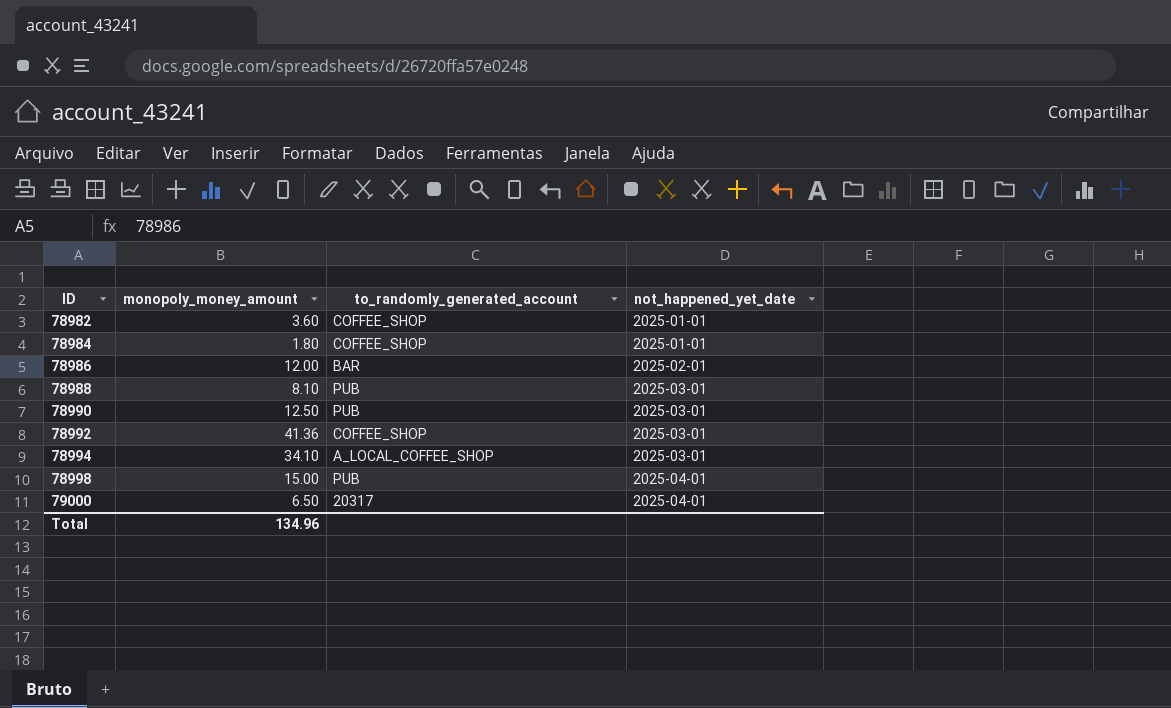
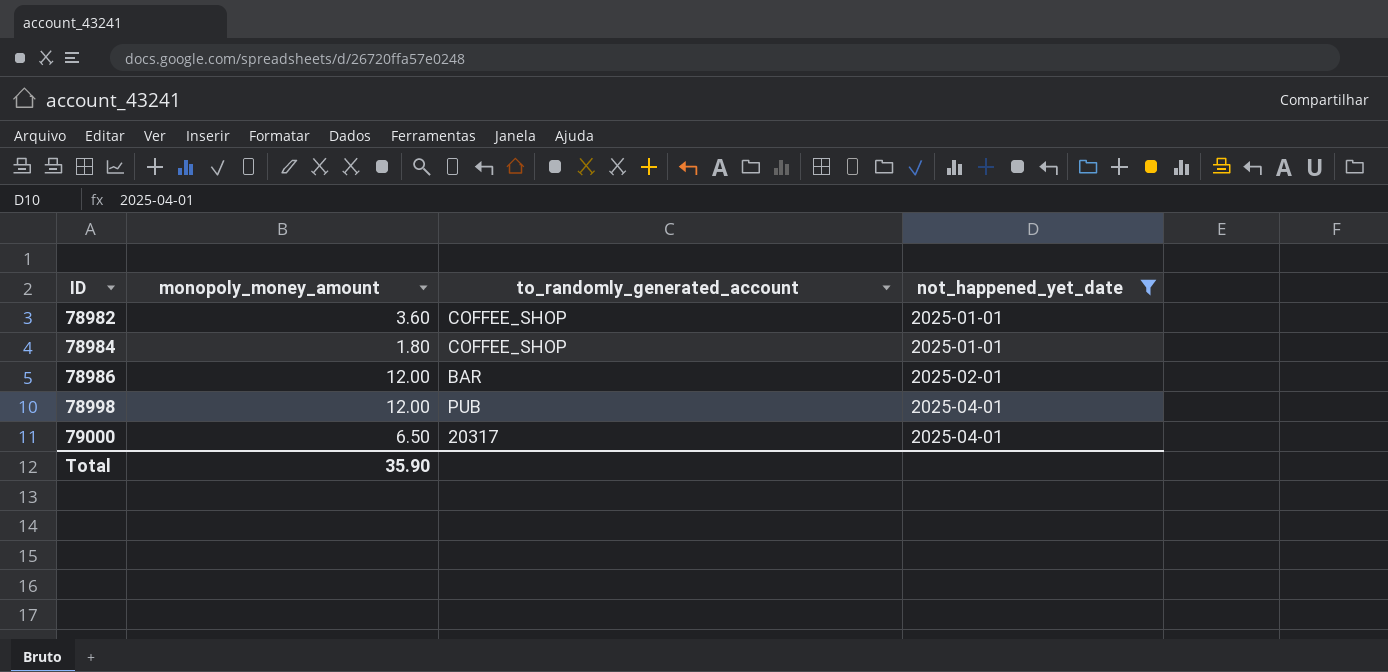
filter: none -> not_happened_yet_date != 2025-03-01
78998 | monopoly_money_amount: 15.00 -> 12.00
Total | monopoly_money_amount: 134.96 -> 35.90

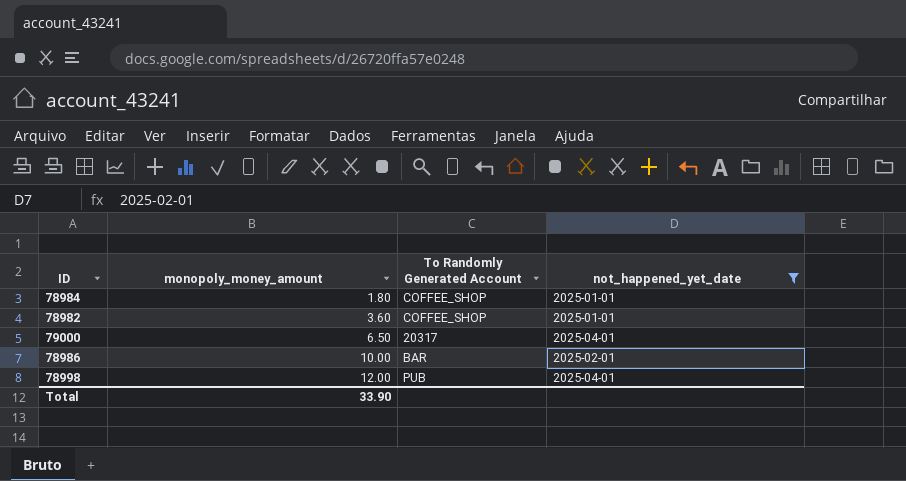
row order: ID ascending -> monopoly_money_amount ascending
column name: to_randomly_generated_account -> To Randomly Generated Account
78986 | monopoly_money_amount: 12.00 -> 10.00
Total | monopoly_money_amount: 35.90 -> 33.90

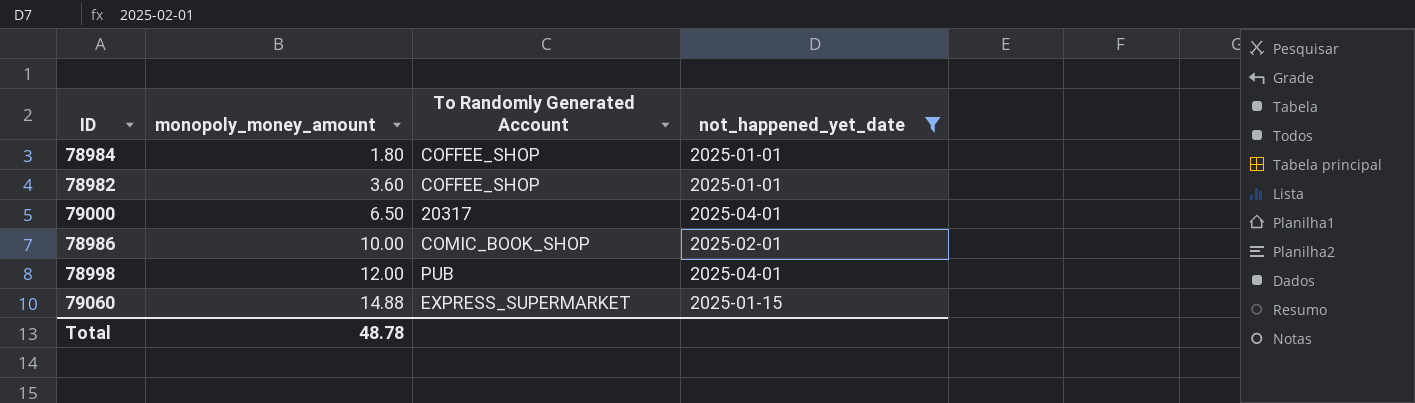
78986 | To Randomly Generated Account: BAR -> COMIC_BOOK_SHOP
row 79060: none -> 14.88 | EXPRESS_SUPERMARKET | 2025-01-15
Total | monopoly_money_amount: 33.90 -> 48.78

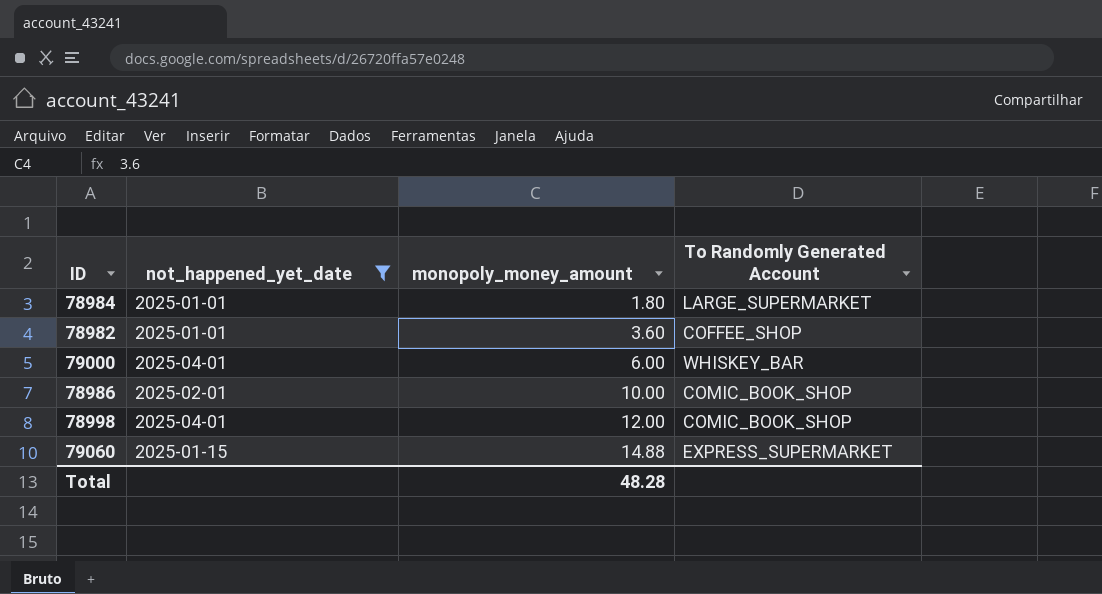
column not_happened_yet_date | position: 4 -> 2
78984 | To Randomly Generated Account: COFFEE_SHOP -> LARGE_SUPERMARKET
79000 | monopoly_money_amount: 6.50 -> 6.00
79000 | To Randomly Generated Account: 20317 -> WHISKEY_BAR
78998 | To Randomly Generated Account: PUB -> COMIC_BOOK_SHOP
Total | monopoly_money_amount: 48.78 -> 48.28

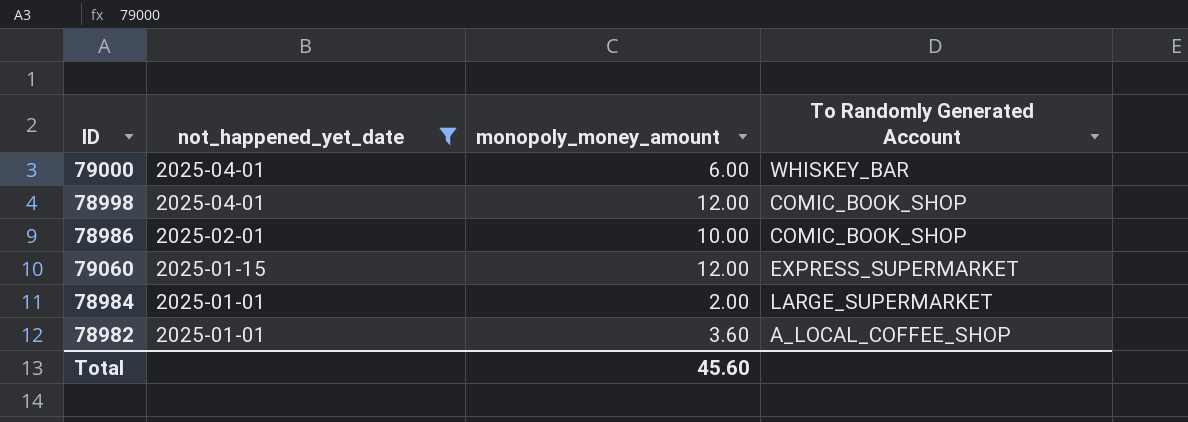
row order: monopoly_money_amount ascending -> not_happened_yet_date descending
79060 | monopoly_money_amount: 14.88 -> 12.00
78984 | monopoly_money_amount: 1.80 -> 2.00
78982 | To Randomly Generated Account: COFFEE_SHOP -> A_LOCAL_COFFEE_SHOP
Total | monopoly_money_amount: 48.28 -> 45.60

